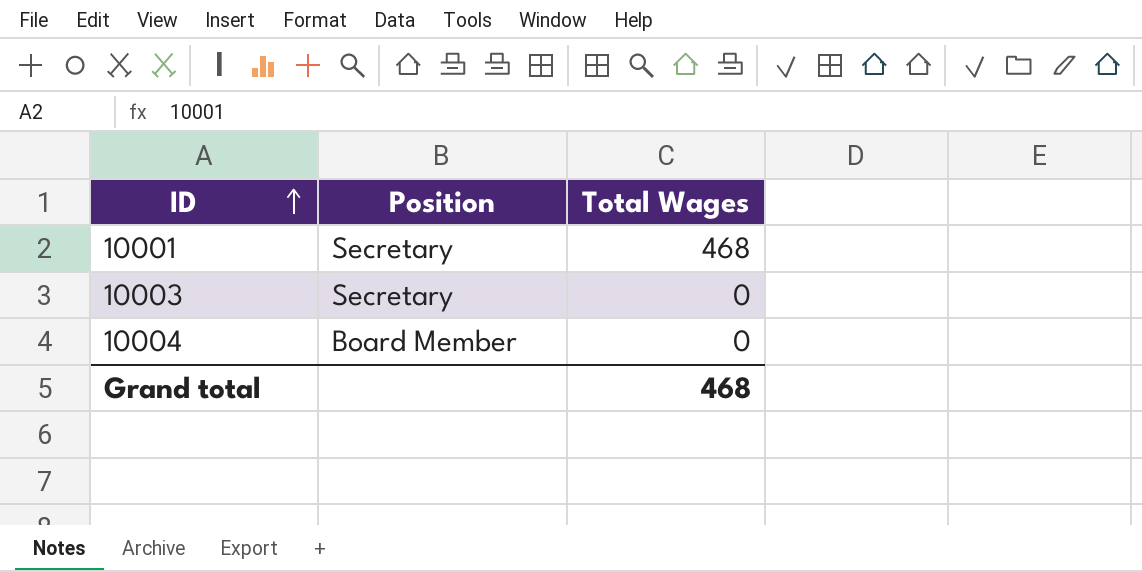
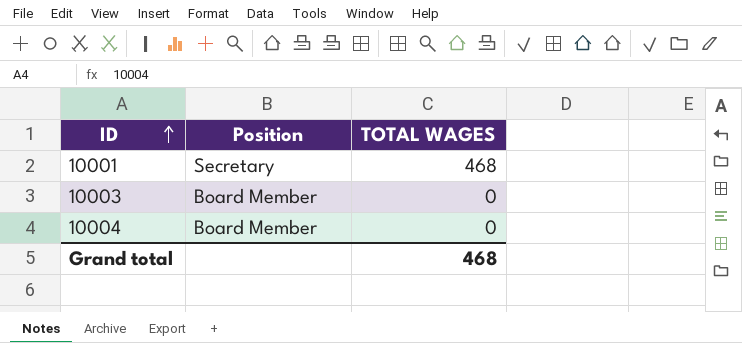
column name: Total Wages -> TOTAL WAGES
10003 | Position: Secretary -> Board Member

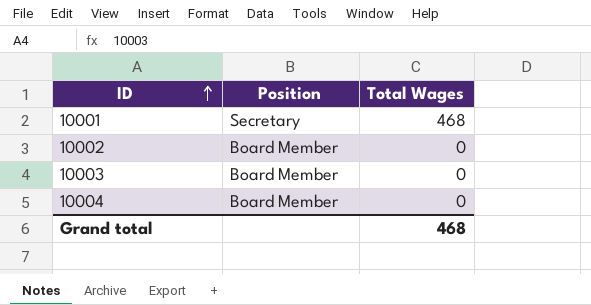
column name: TOTAL WAGES -> Total Wages
row 10002: none -> Board Member | 0

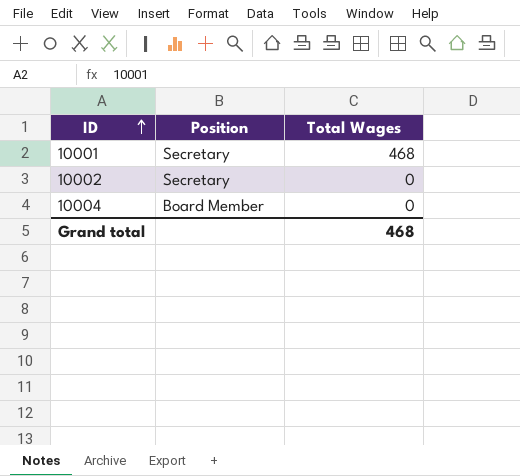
row 10003: Board Member | 0 -> none
10002 | Position: Board Member -> Secretary

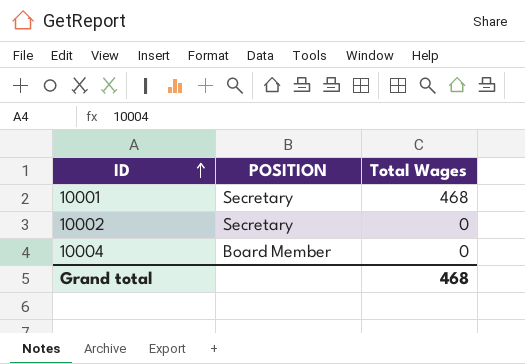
column name: Position -> POSITION

